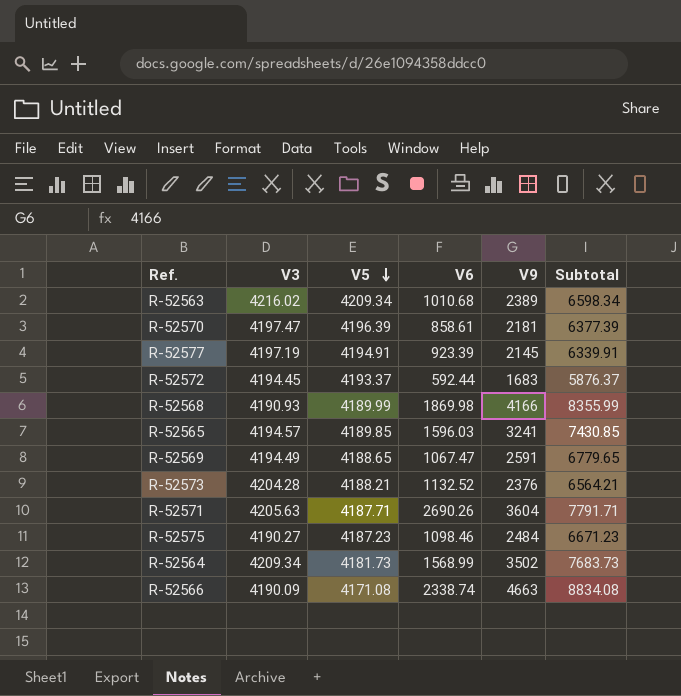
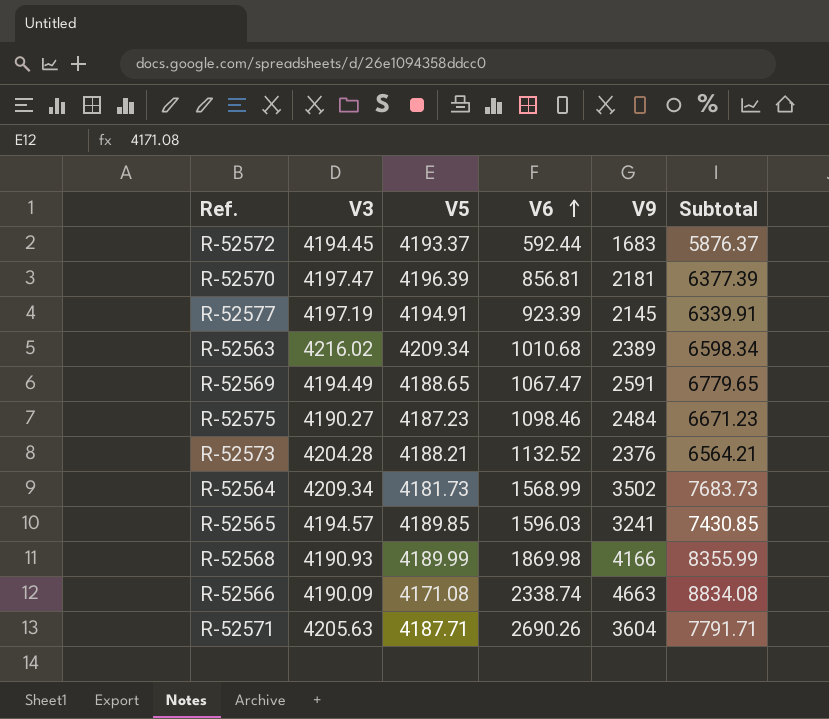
row order: V5 descending -> V6 ascending
R-52570 | V6: 858.61 -> 856.81

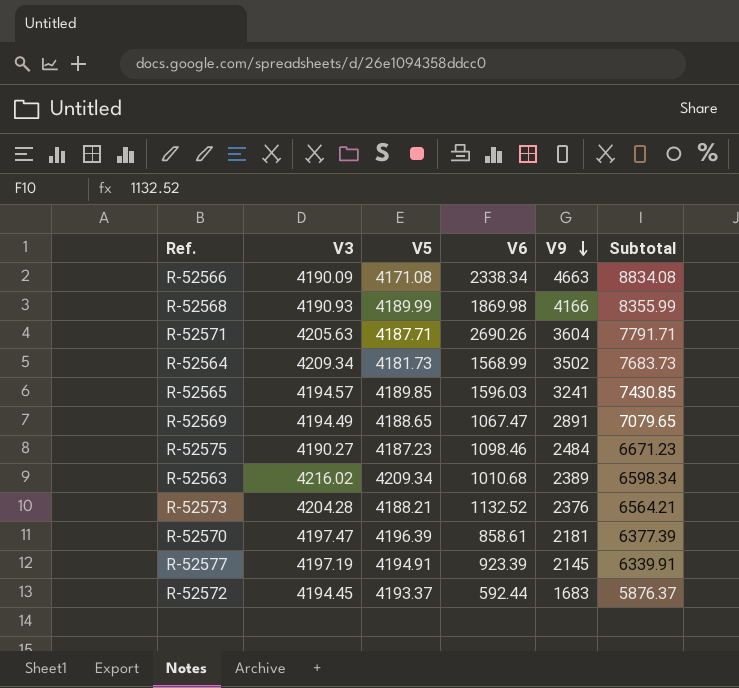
row order: V6 ascending -> V9 descending
R-52566 | V6: 2338.74 -> 2338.34
R-52569 | V9: 2591 -> 2891
R-52569 | Subtotal: 6779.65 -> 7079.65
R-52570 | V6: 856.81 -> 858.61

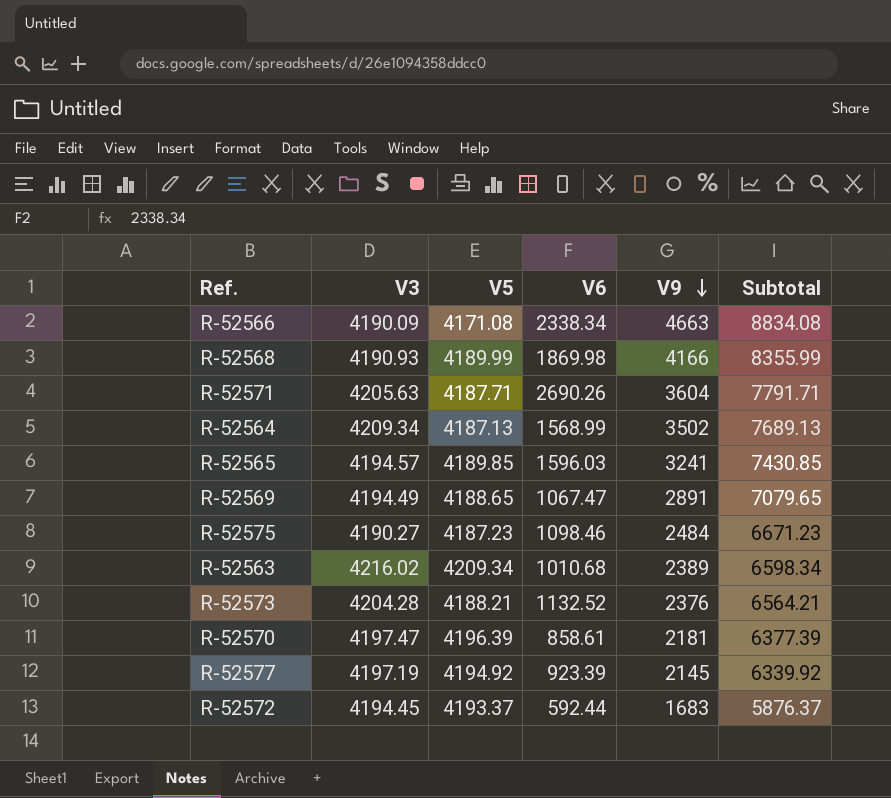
R-52564 | V5: 4181.73 -> 4187.13
R-52564 | Subtotal: 7683.73 -> 7689.13
R-52577 | V5: 4194.91 -> 4194.92
R-52577 | Subtotal: 6339.91 -> 6339.92

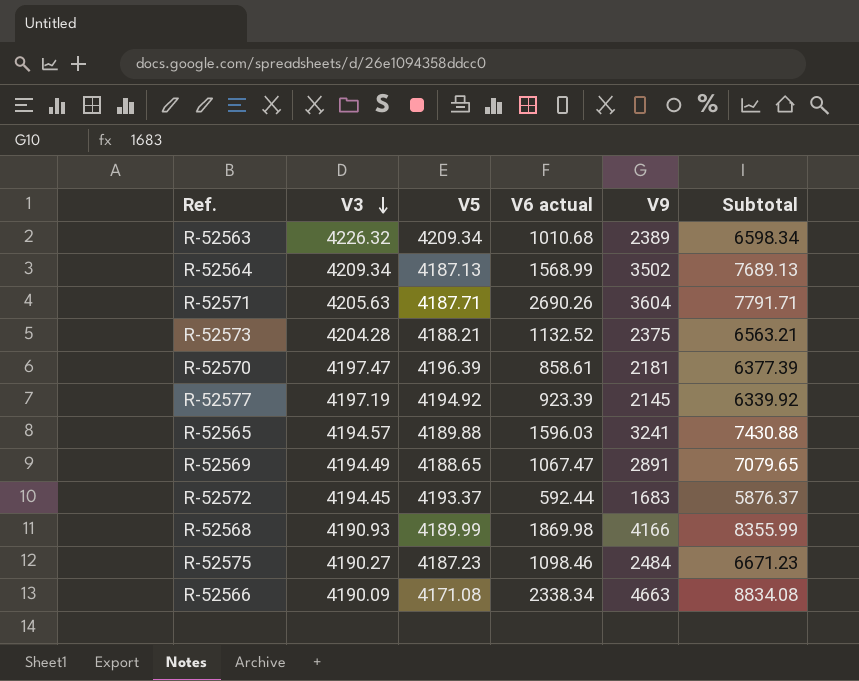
row order: V9 descending -> V3 descending
column name: V6 -> V6 actual
R-52563 | V3: 4216.02 -> 4226.32
R-52573 | V9: 2376 -> 2375
R-52573 | Subtotal: 6564.21 -> 6563.21
R-52565 | V5: 4189.85 -> 4189.88
R-52565 | Subtotal: 7430.85 -> 7430.88

